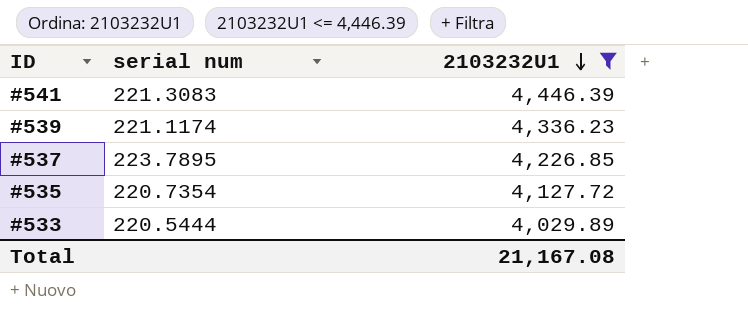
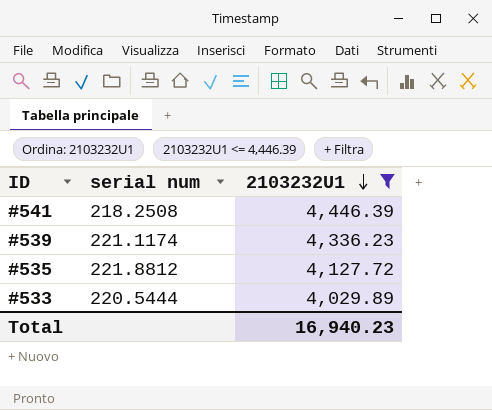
row #537: 223.7895 | 4,226.85 -> none
#541 | serial num: 221.3083 -> 218.2508
#535 | serial num: 220.7354 -> 221.8812
Total | 2103232U1: 21,167.08 -> 16,940.23

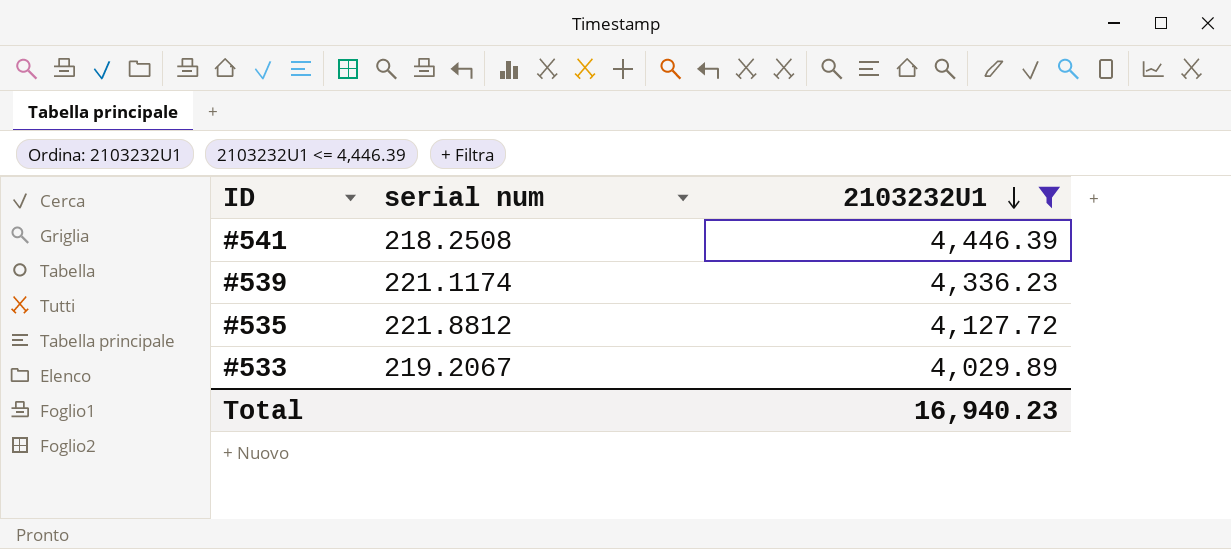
#533 | serial num: 220.5444 -> 219.2067

